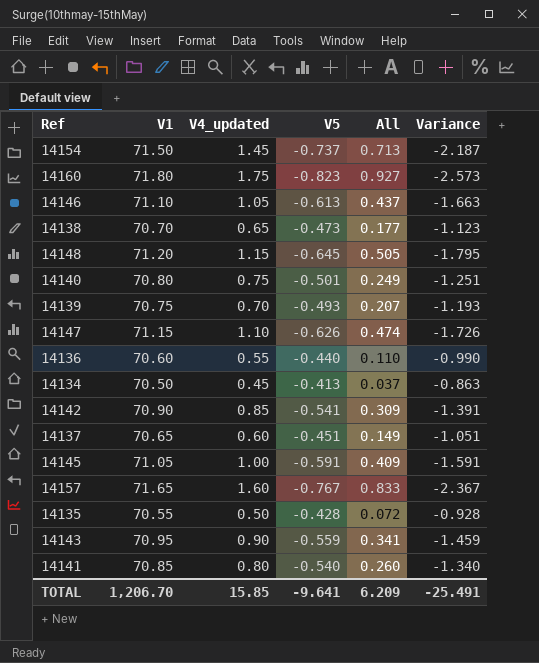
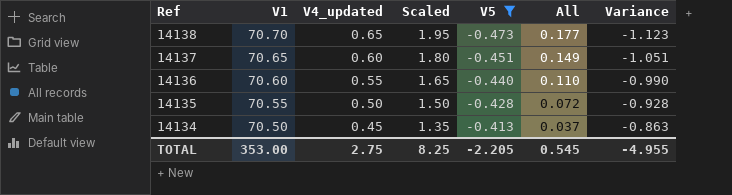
filter: none -> V5 >= -0.473
row order: none -> Ref descending
column Scaled | formula: none -> [V4_updated] * 3
TOTAL | V1: 1,206.70 -> 353.00
TOTAL | V4_updated: 15.85 -> 2.75
TOTAL | V5: -9.641 -> -2.205
TOTAL | All: 6.209 -> 0.545
TOTAL | Variance: -25.491 -> -4.955

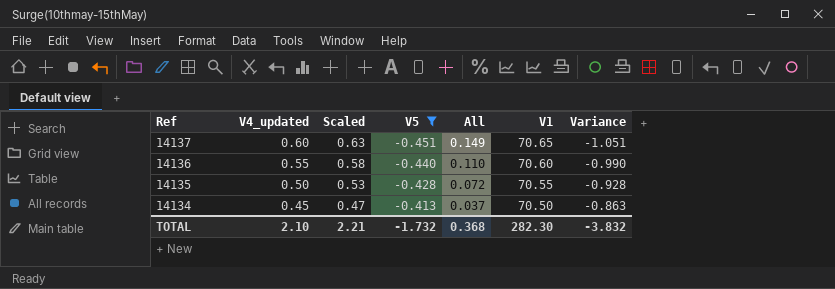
column Scaled | formula: [V4_updated] * 3 -> [V4_updated] * 1.05
column V1 | position: 2 -> 6
row 14138: 70.70 | 0.65 | 1.95 | -0.473 | 0.177 | -1.123 -> none
TOTAL | V4_updated: 2.75 -> 2.10
TOTAL | Scaled: 8.25 -> 2.21
TOTAL | V5: -2.205 -> -1.732
TOTAL | All: 0.545 -> 0.368
TOTAL | V1: 353.00 -> 282.30
TOTAL | Variance: -4.955 -> -3.832

